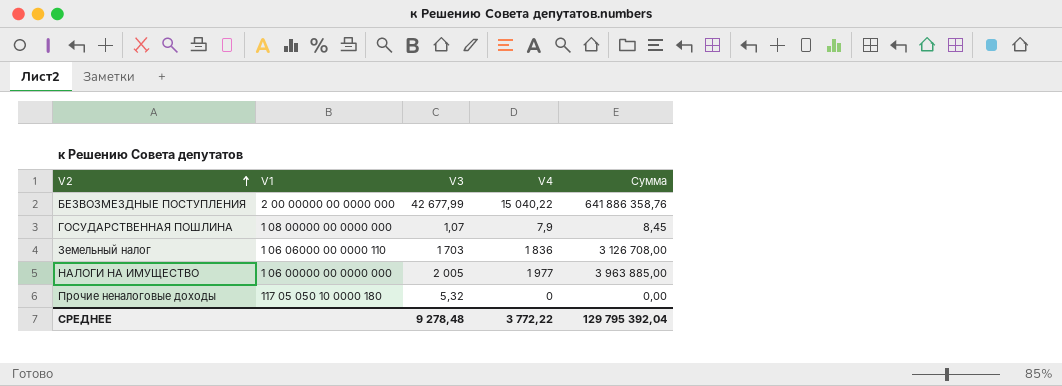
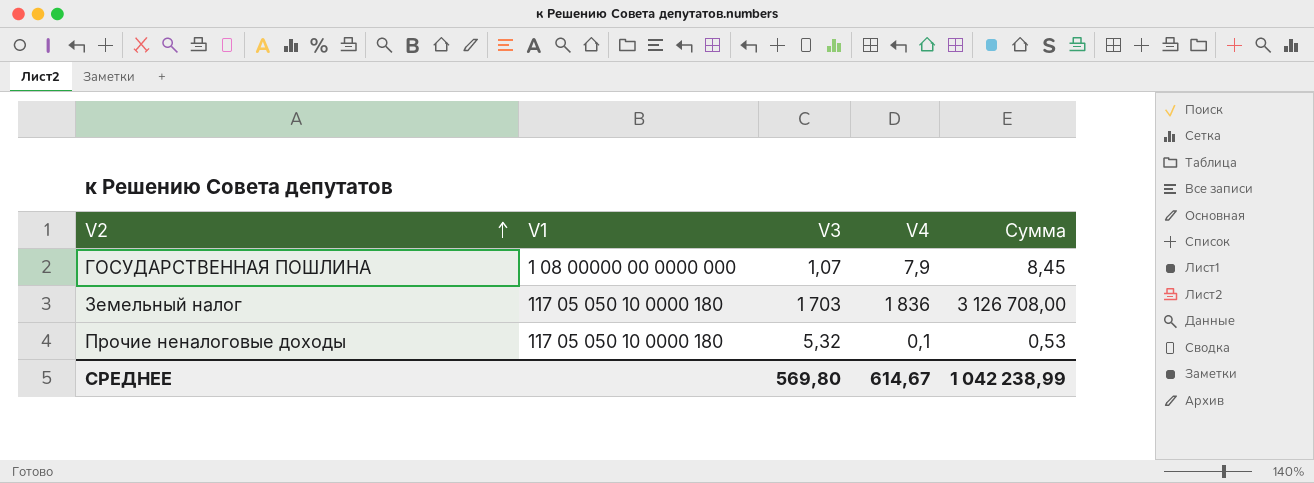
row БЕЗВОЗМЕЗДНЫЕ ПОСТУПЛЕНИЯ: 2 00 00000 00 0000 000 | 42 677,99 | 15 040,22 | 641 886 358,76 -> none
row НАЛОГИ НА ИМУЩЕСТВО: 1 06 00000 00 0000 000 | 2 005 | 1 977 | 3 963 885,00 -> none
Земельный налог | V1: 1 06 06000 00 0000 110 -> 117 05 050 10 0000 180
Прочие неналоговые доходы | V4: 0 -> 0,1
Прочие неналоговые доходы | Сумма: 0,00 -> 0,53
СРЕДНЕЕ | V3: 9 278,48 -> 569,80
СРЕДНЕЕ | V4: 3 772,22 -> 614,67
СРЕДНЕЕ | Сумма: 129 795 392,04 -> 1 042 238,99

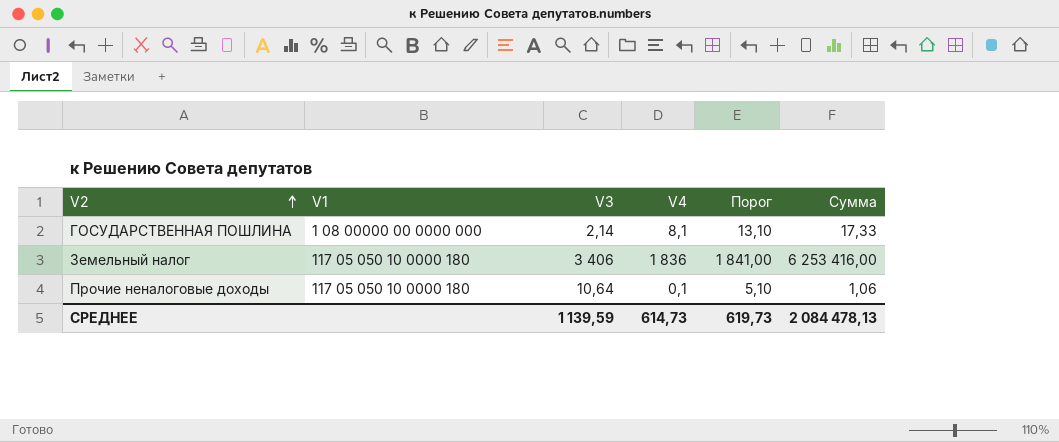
column Порог | formula: none -> [V4] + 5
ГОСУДАРСТВЕННАЯ ПОШЛИНА | V3: 1,07 -> 2,14
ГОСУДАРСТВЕННАЯ ПОШЛИНА | V4: 7,9 -> 8,1
ГОСУДАРСТВЕННАЯ ПОШЛИНА | Сумма: 8,45 -> 17,33
Земельный налог | V3: 1 703 -> 3 406
Земельный налог | Сумма: 3 126 708,00 -> 6 253 416,00
Прочие неналоговые доходы | V3: 5,32 -> 10,64
Прочие неналоговые доходы | Сумма: 0,53 -> 1,06
СРЕДНЕЕ | V3: 569,80 -> 1 139,59
СРЕДНЕЕ | V4: 614,67 -> 614,73
СРЕДНЕЕ | Сумма: 1 042 238,99 -> 2 084 478,13

